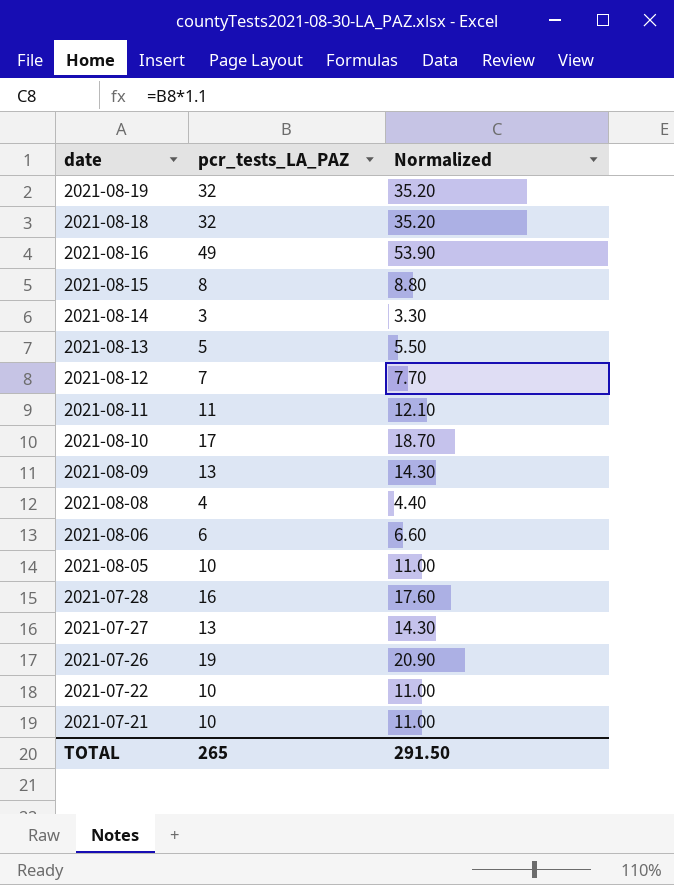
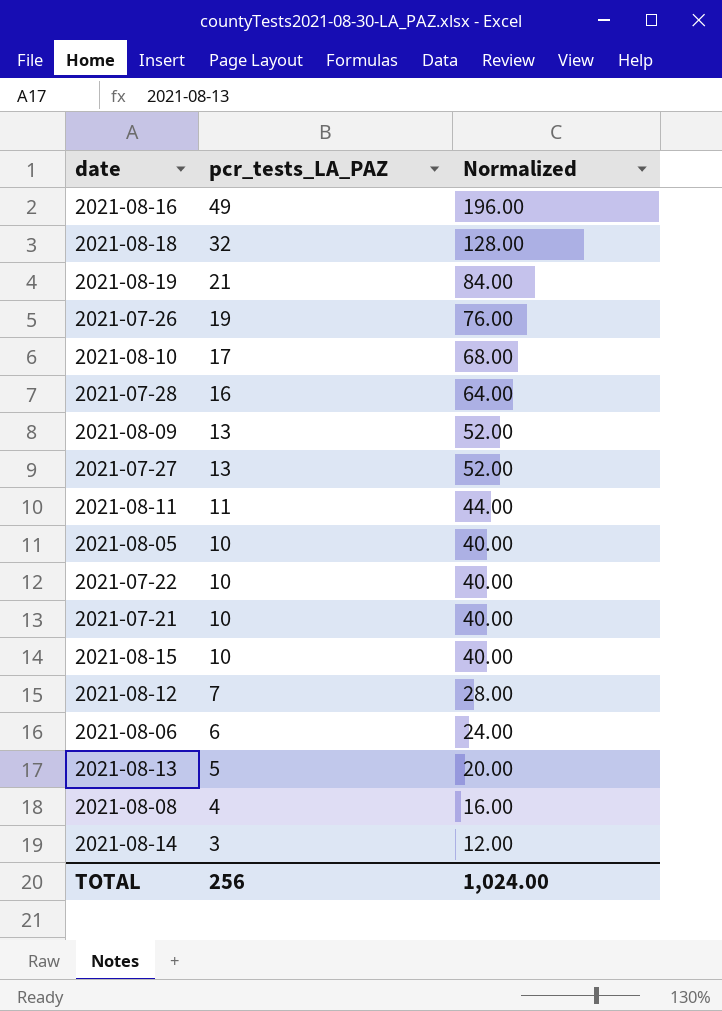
row order: date descending -> pcr_tests_LA_PAZ descending
column Normalized | formula: [pcr_tests_LA_PAZ] * 1.1 -> [pcr_tests_LA_PAZ] * 4
2021-08-19 | pcr_tests_LA_PAZ: 32 -> 21
2021-08-15 | pcr_tests_LA_PAZ: 8 -> 10
TOTAL | pcr_tests_LA_PAZ: 265 -> 256
TOTAL | Normalized: 291.50 -> 1,024.00

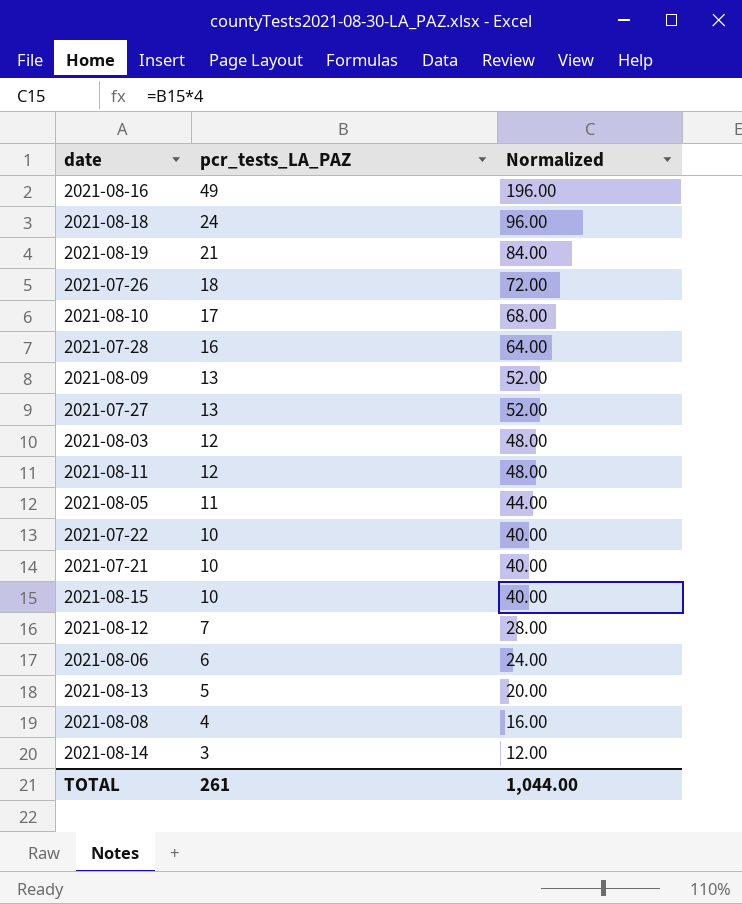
2021-08-18 | pcr_tests_LA_PAZ: 32 -> 24
2021-08-18 | Normalized: 128.00 -> 96.00
2021-07-26 | pcr_tests_LA_PAZ: 19 -> 18
2021-07-26 | Normalized: 76.00 -> 72.00
row 2021-08-03: none -> 12 | 48.00
2021-08-11 | pcr_tests_LA_PAZ: 11 -> 12
2021-08-11 | Normalized: 44.00 -> 48.00
2021-08-05 | pcr_tests_LA_PAZ: 10 -> 11
2021-08-05 | Normalized: 40.00 -> 44.00
TOTAL | pcr_tests_LA_PAZ: 256 -> 261
TOTAL | Normalized: 1,024.00 -> 1,044.00

